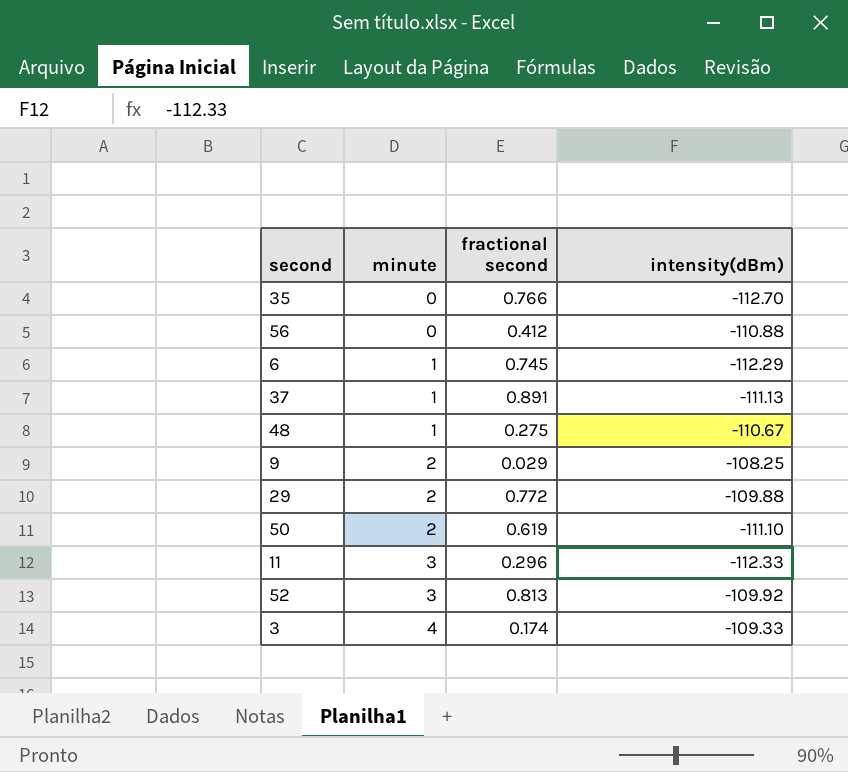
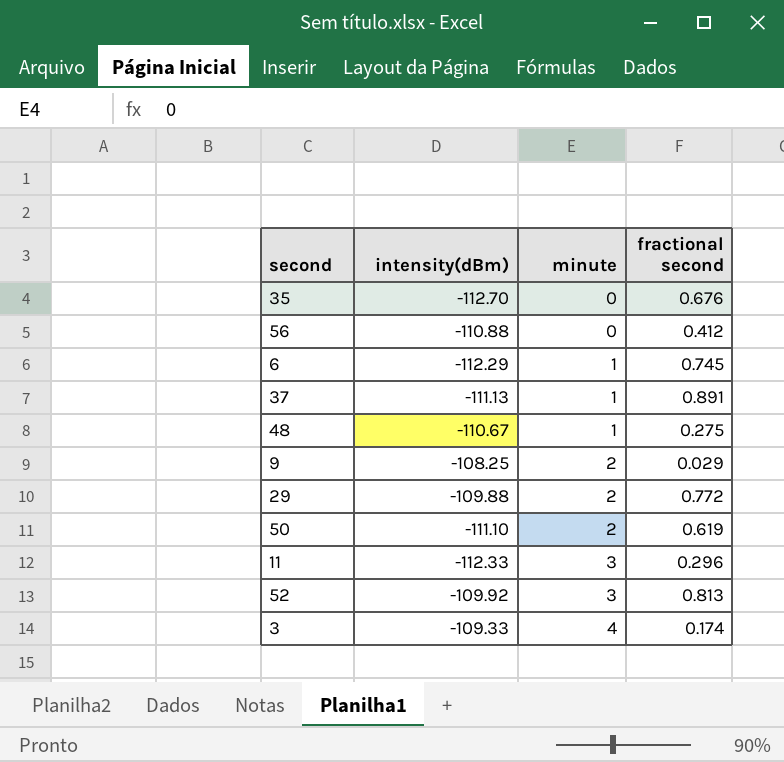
column intensity(dBm) | position: 4 -> 2
35 | fractional second: 0.766 -> 0.676

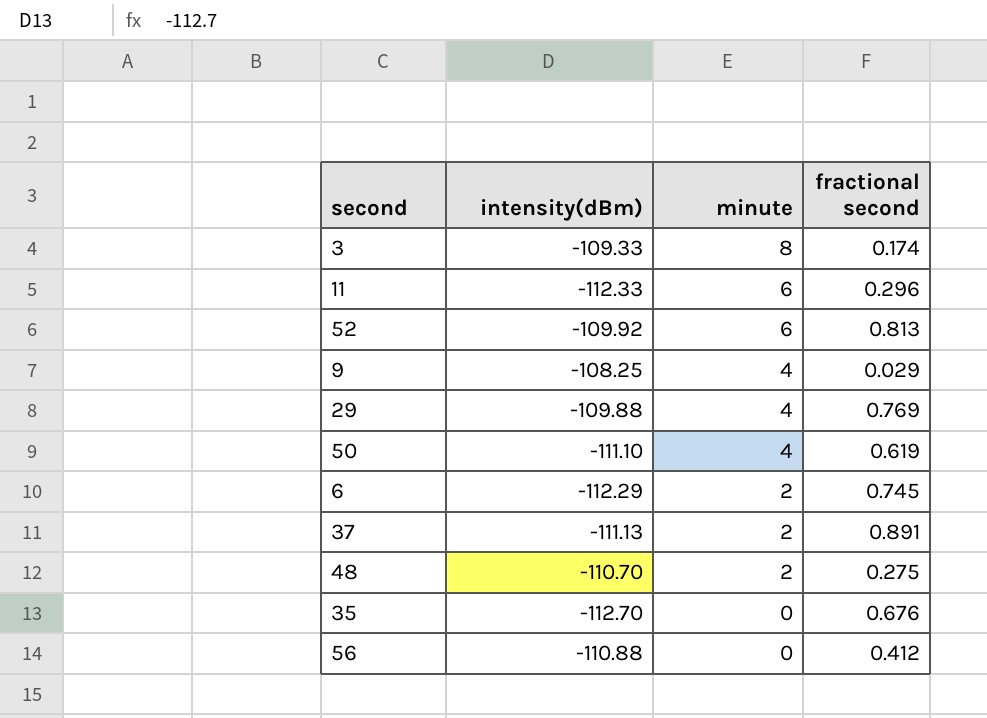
row order: minute ascending -> minute descending
3 | minute: 4 -> 8
11 | minute: 3 -> 6
52 | minute: 3 -> 6
9 | minute: 2 -> 4
29 | minute: 2 -> 4
29 | fractional second: 0.772 -> 0.769
50 | minute: 2 -> 4
6 | minute: 1 -> 2
37 | minute: 1 -> 2
48 | intensity(dBm): -110.67 -> -110.70
48 | minute: 1 -> 2

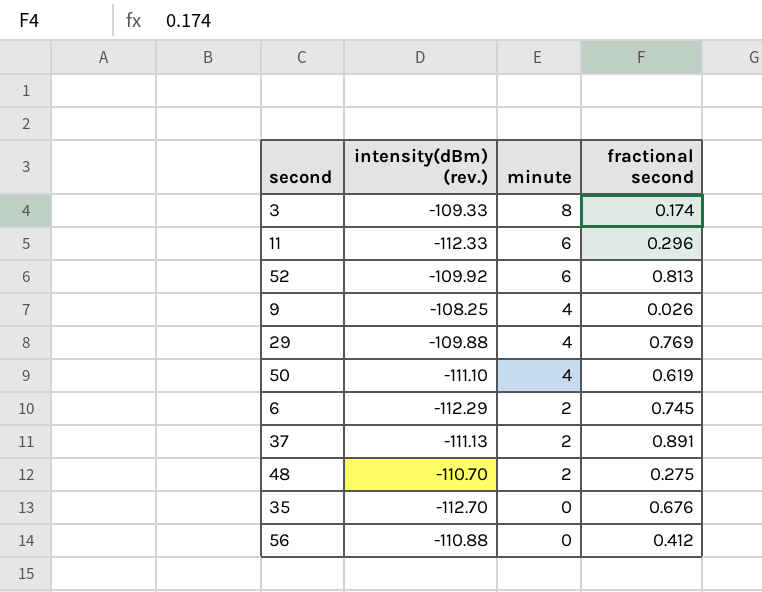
column name: intensity(dBm) -> intensity(dBm) (rev.)
9 | fractional second: 0.029 -> 0.026

